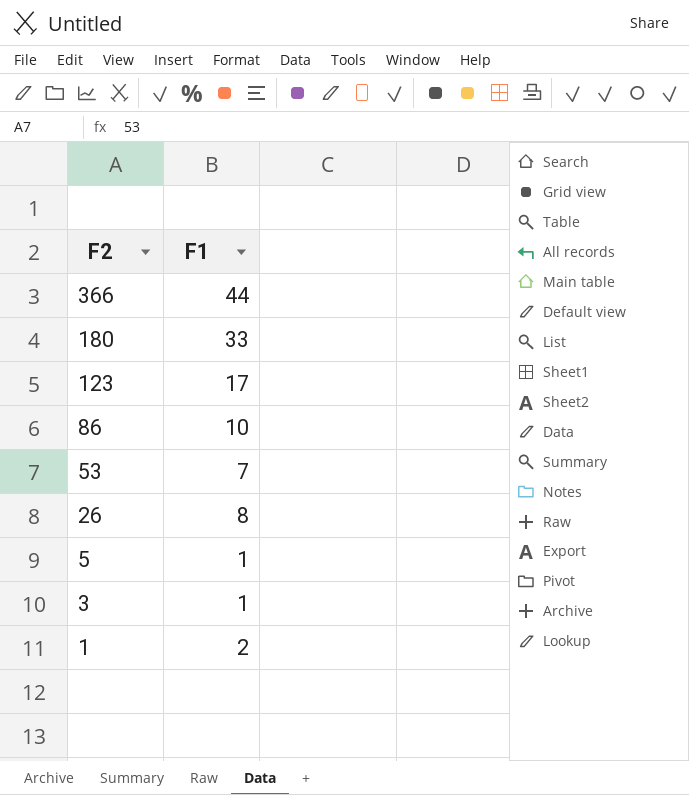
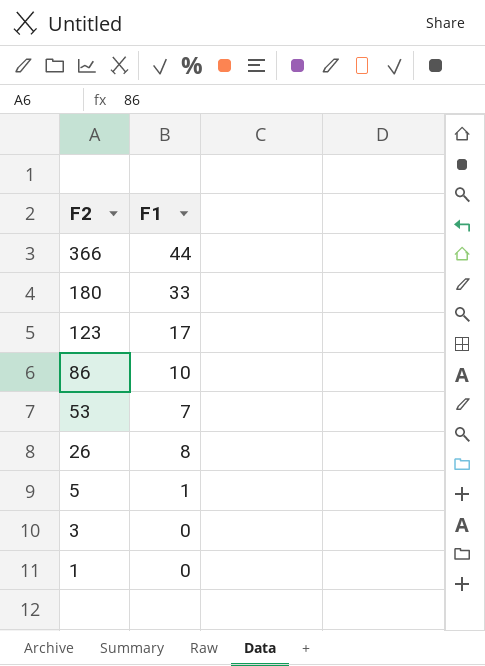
3 | F1: 1 -> 0
1 | F1: 2 -> 0

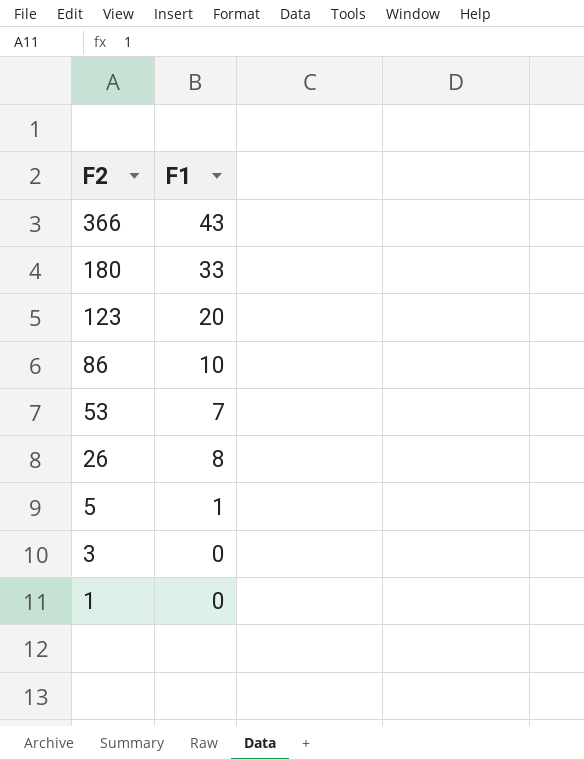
366 | F1: 44 -> 43
123 | F1: 17 -> 20

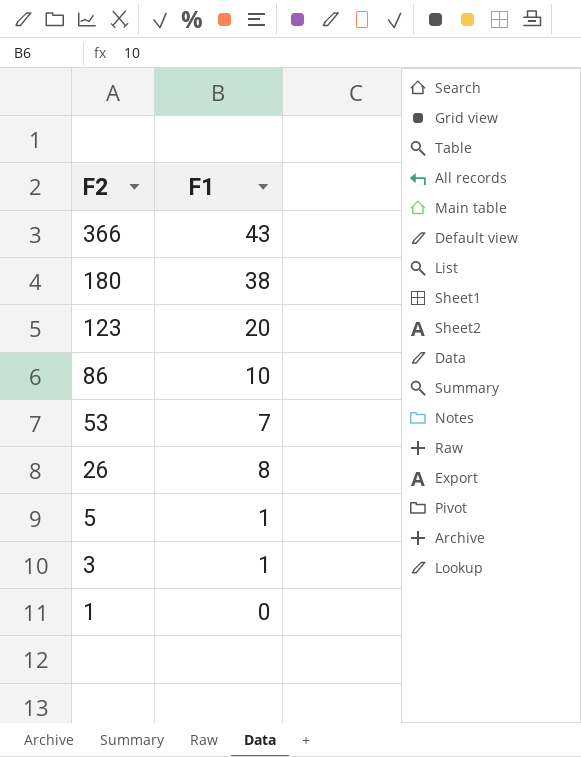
180 | F1: 33 -> 38
3 | F1: 0 -> 1

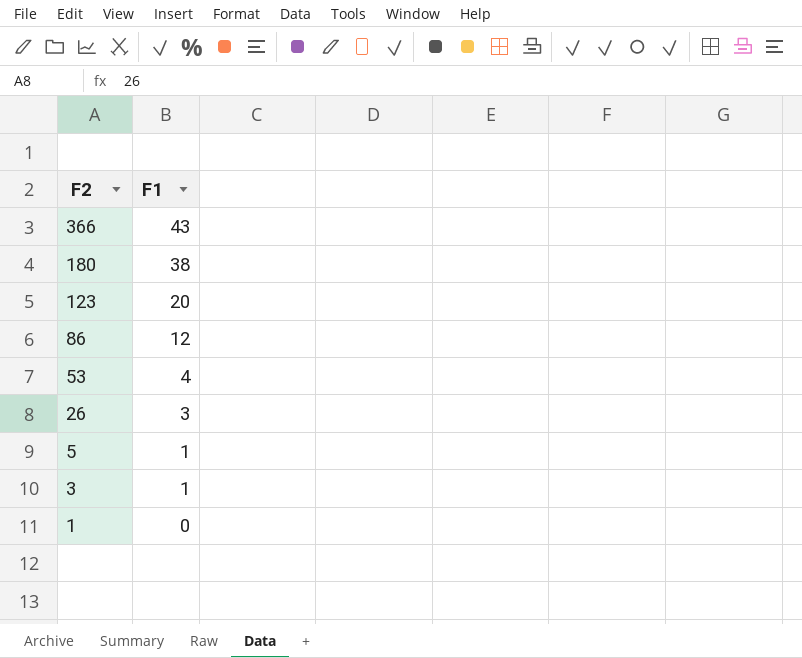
86 | F1: 10 -> 12
53 | F1: 7 -> 4
26 | F1: 8 -> 3

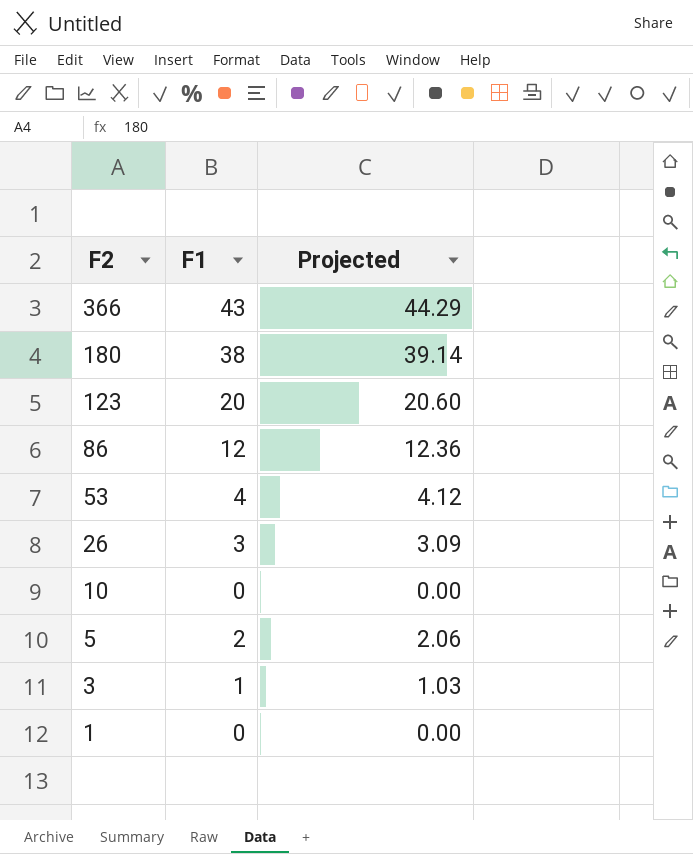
column Projected | formula: none -> [F1] * 1.03
row 10: none -> 0 | 0.00
5 | F1: 1 -> 2

